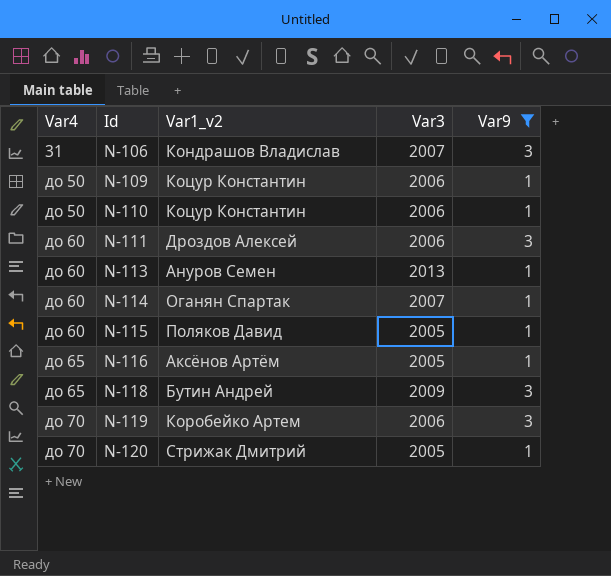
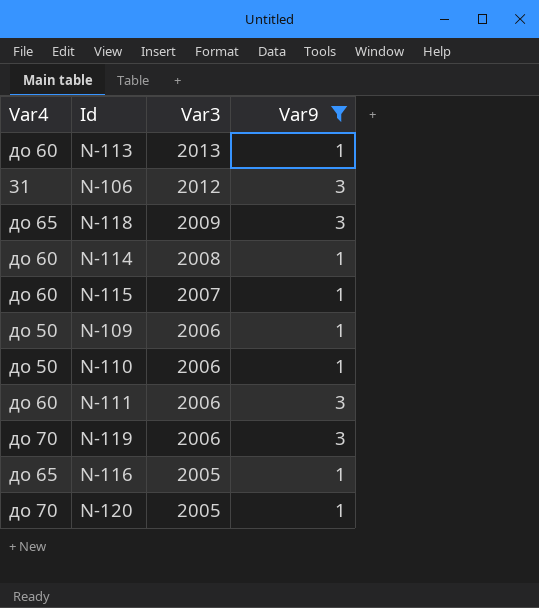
row order: Var4 ascending -> Var3 descending
column Var1_v2 | position: 3 -> none
N-106 | Var3: 2007 -> 2012
N-114 | Var3: 2007 -> 2008
N-115 | Var3: 2005 -> 2007

